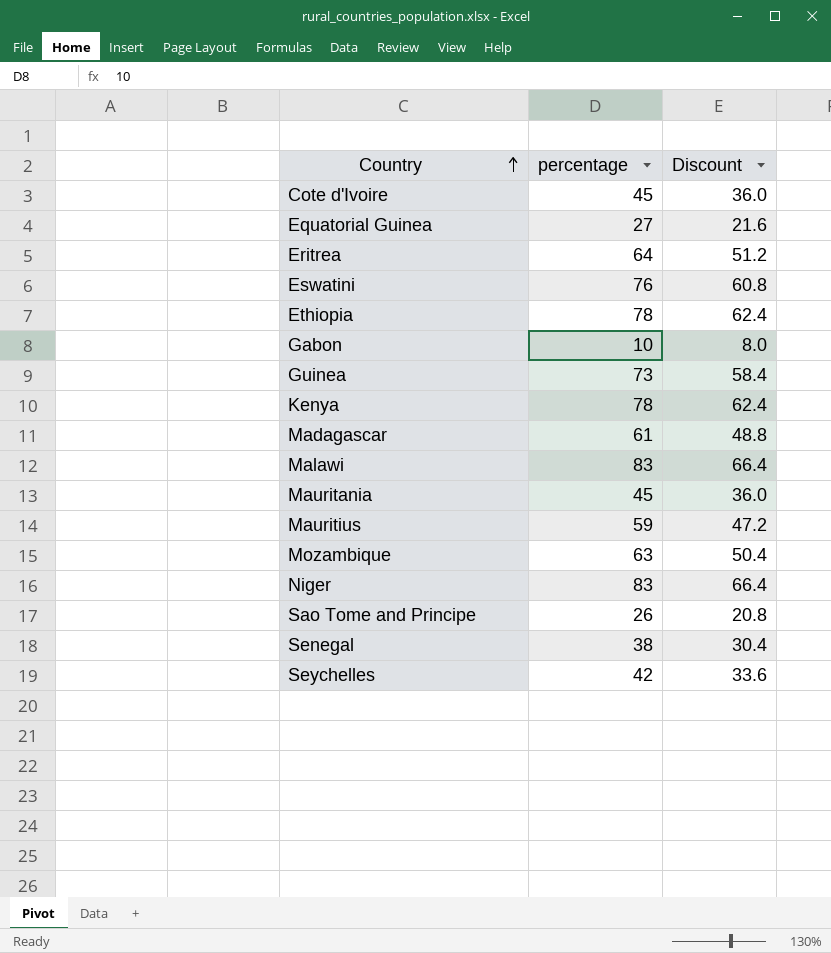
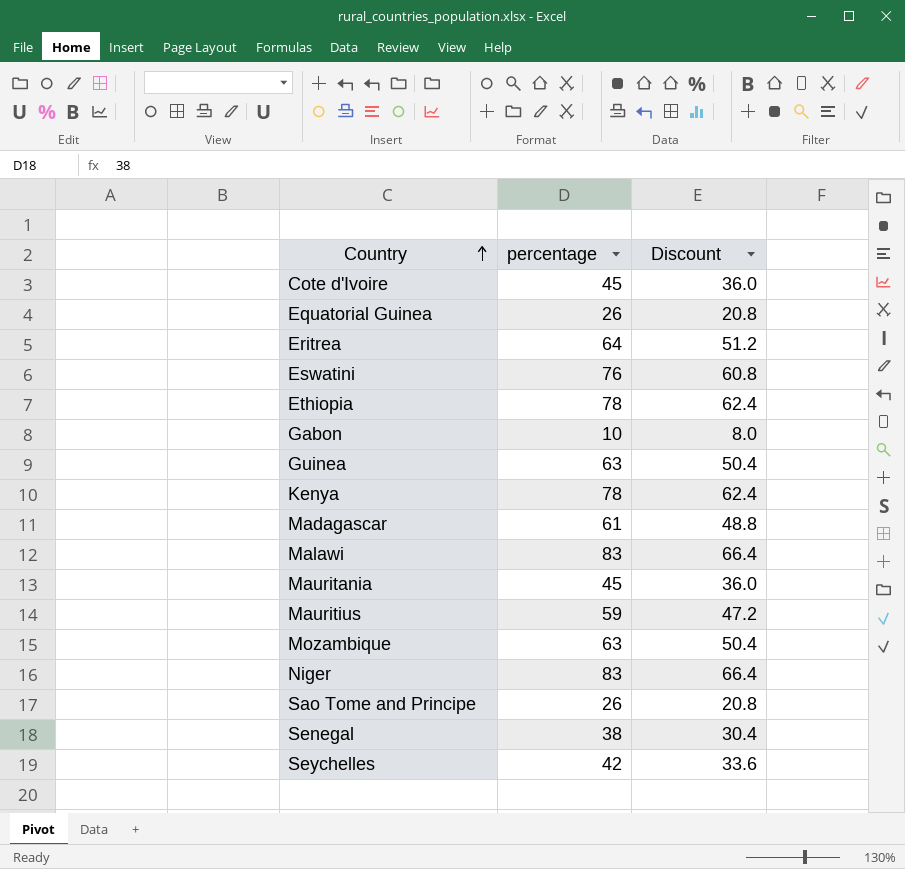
Equatorial Guinea | percentage: 27 -> 26
Equatorial Guinea | Discount: 21.6 -> 20.8
Guinea | percentage: 73 -> 63
Guinea | Discount: 58.4 -> 50.4

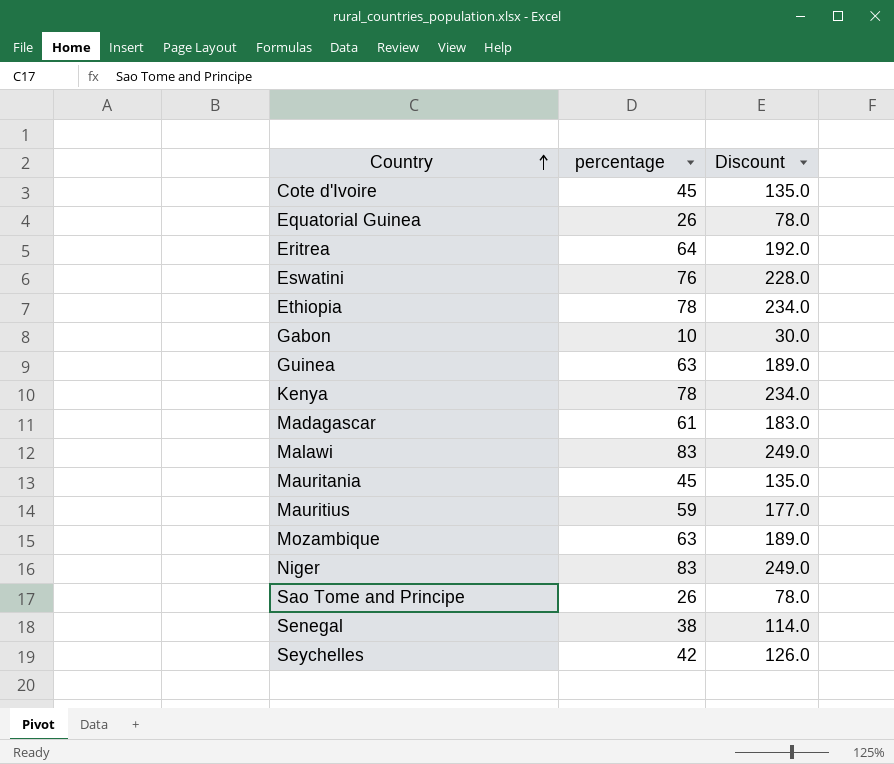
column Discount | formula: [percentage] * 0.8 -> [percentage] * 3

